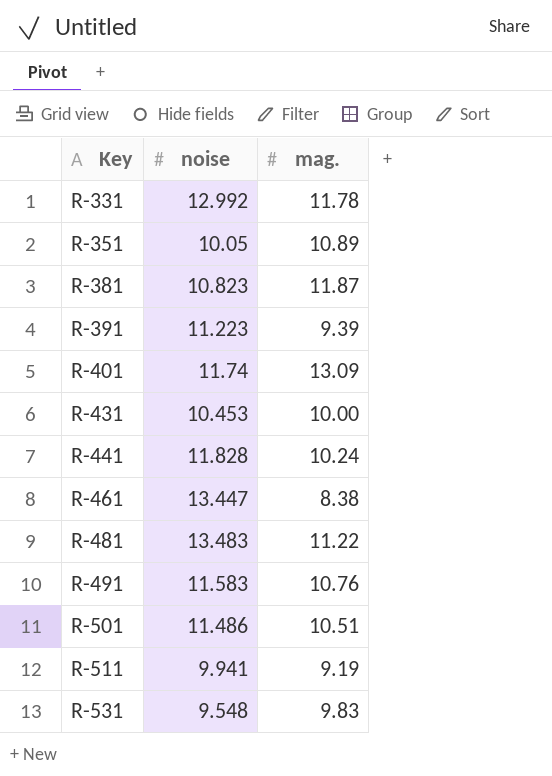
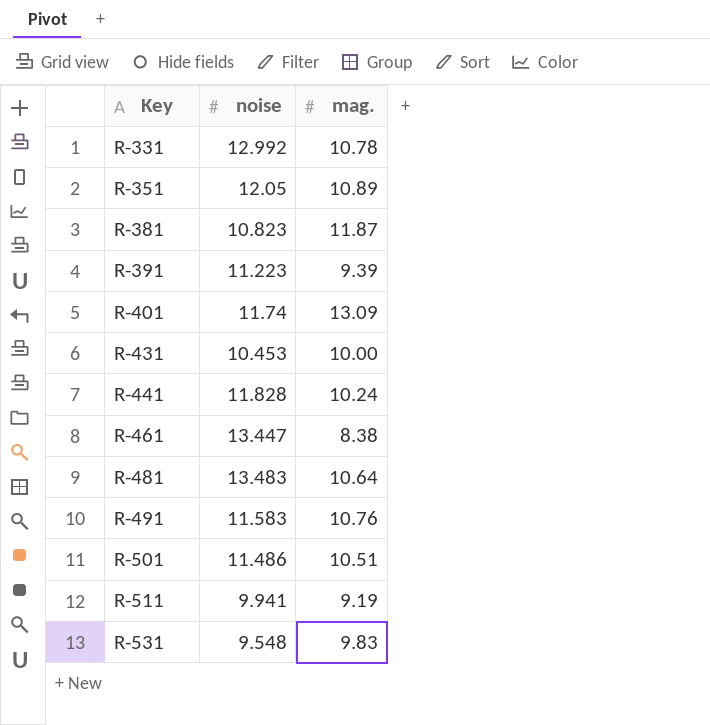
R-331 | mag.: 11.78 -> 10.78
R-351 | noise: 10.05 -> 12.05
R-481 | mag.: 11.22 -> 10.64

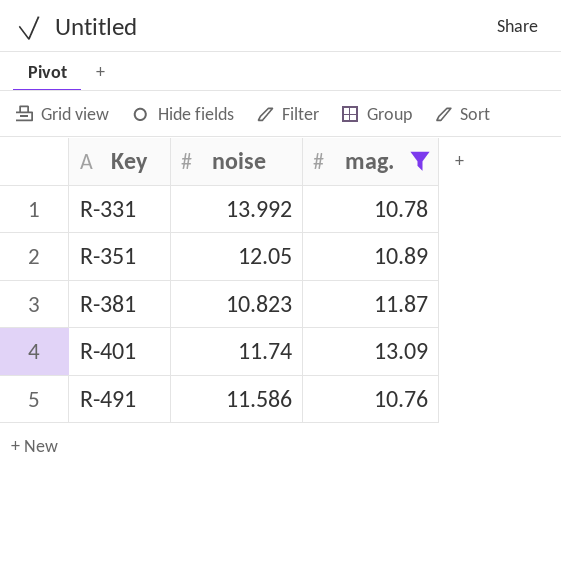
filter: none -> mag. >= 10.76
R-331 | noise: 12.992 -> 13.992
R-491 | noise: 11.583 -> 11.586

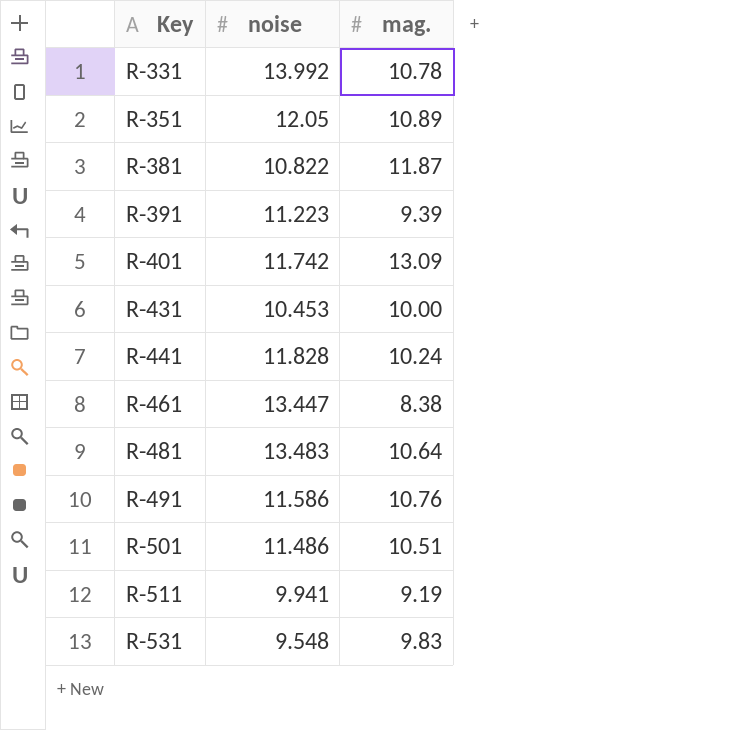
filter: mag. >= 10.76 -> none
R-381 | noise: 10.823 -> 10.822
R-401 | noise: 11.74 -> 11.742

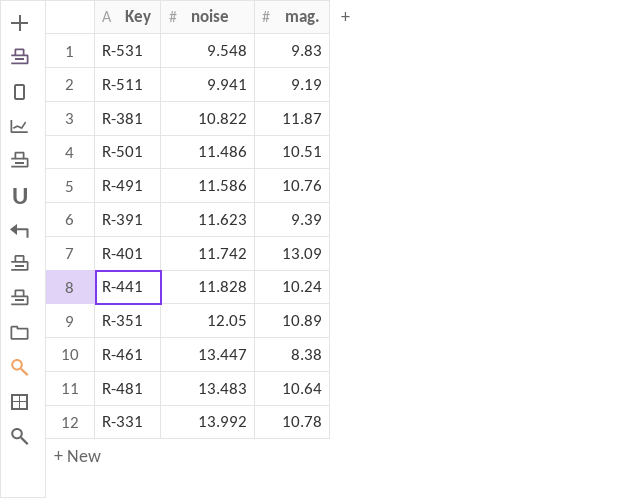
row order: Key ascending -> noise ascending
row R-431: 10.453 | 10.00 -> none
R-391 | noise: 11.223 -> 11.623

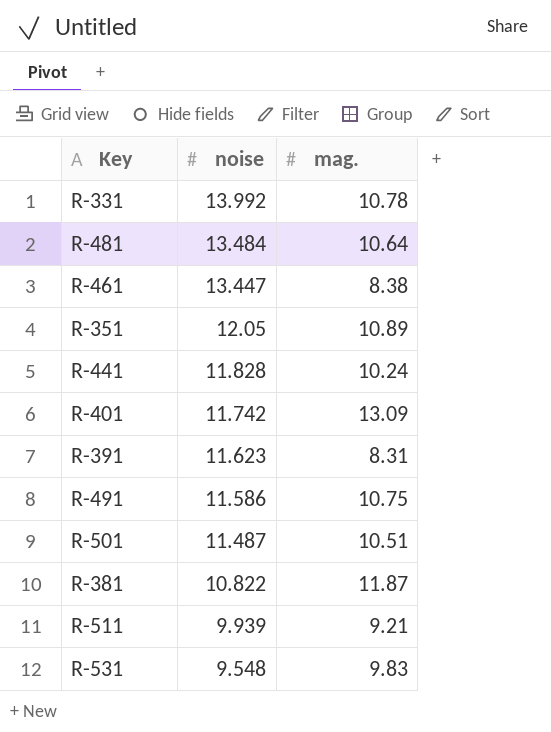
row order: noise ascending -> noise descending
R-481 | noise: 13.483 -> 13.484
R-391 | mag.: 9.39 -> 8.31
R-491 | mag.: 10.76 -> 10.75
R-501 | noise: 11.486 -> 11.487
R-511 | noise: 9.941 -> 9.939
R-511 | mag.: 9.19 -> 9.21

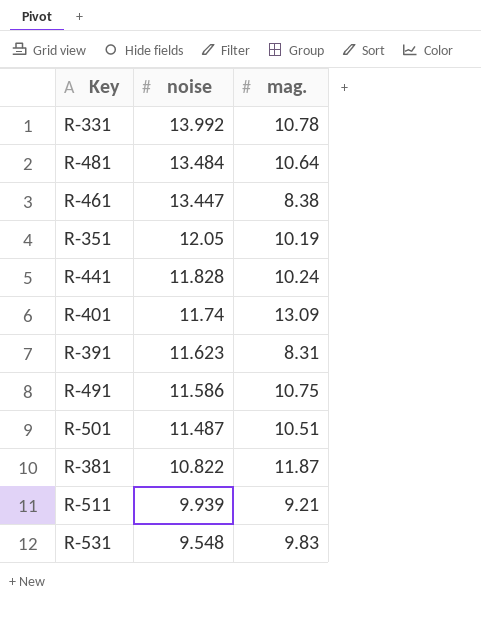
R-351 | mag.: 10.89 -> 10.19
R-401 | noise: 11.742 -> 11.74

